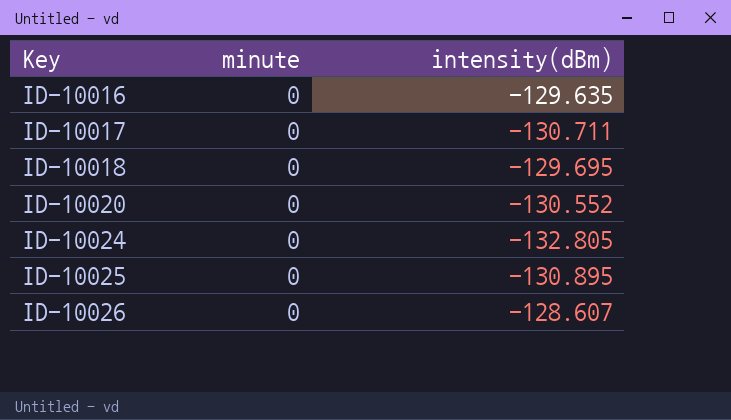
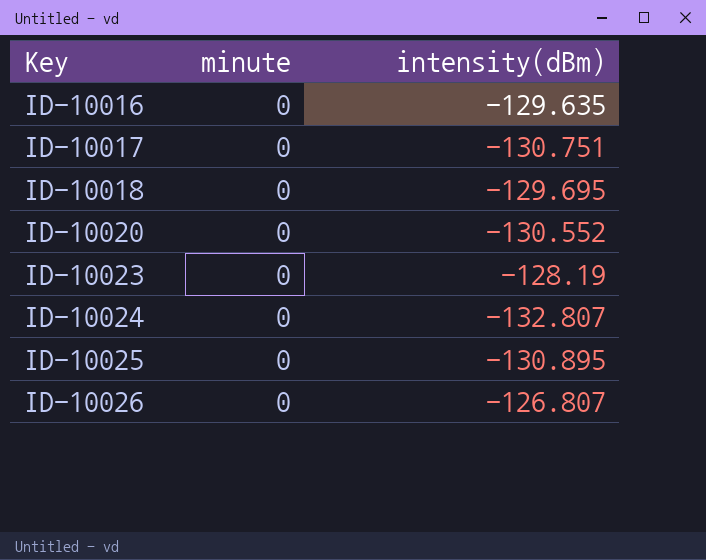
ID-10017 | intensity(dBm): -130.711 -> -130.751
row ID-10023: none -> 0 | -128.19
ID-10024 | intensity(dBm): -132.805 -> -132.807
ID-10026 | intensity(dBm): -128.607 -> -126.807

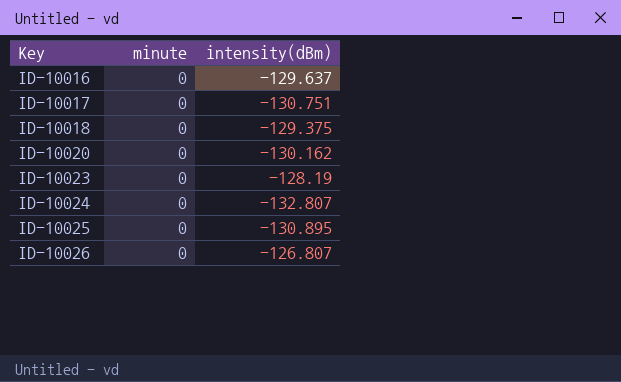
ID-10016 | intensity(dBm): -129.635 -> -129.637
ID-10018 | intensity(dBm): -129.695 -> -129.375
ID-10020 | intensity(dBm): -130.552 -> -130.162

